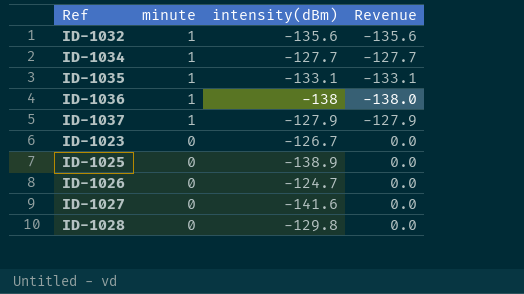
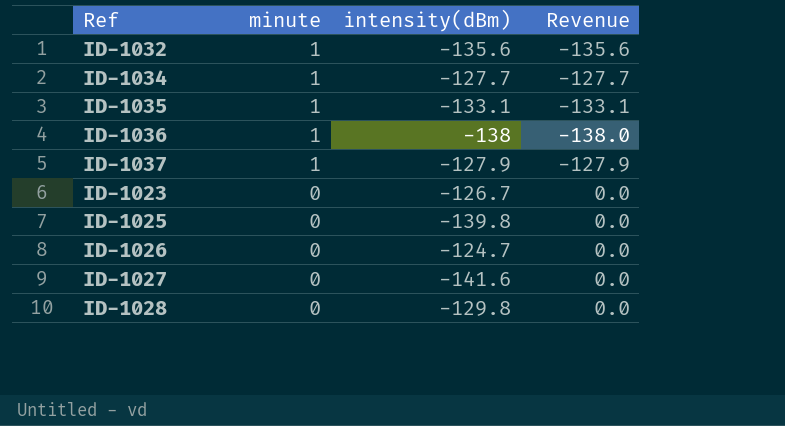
ID-1025 | intensity(dBm): -138.9 -> -139.8

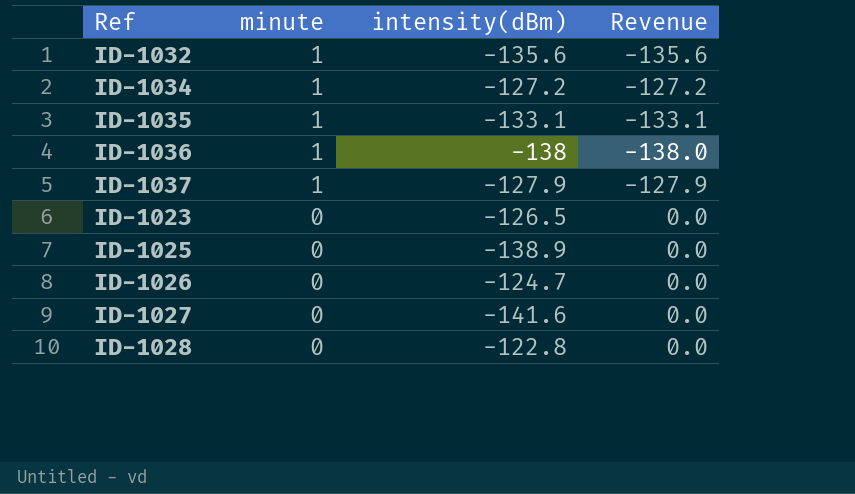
ID-1034 | intensity(dBm): -127.7 -> -127.2
ID-1034 | Revenue: -127.7 -> -127.2
ID-1023 | intensity(dBm): -126.7 -> -126.5
ID-1025 | intensity(dBm): -139.8 -> -138.9
ID-1028 | intensity(dBm): -129.8 -> -122.8

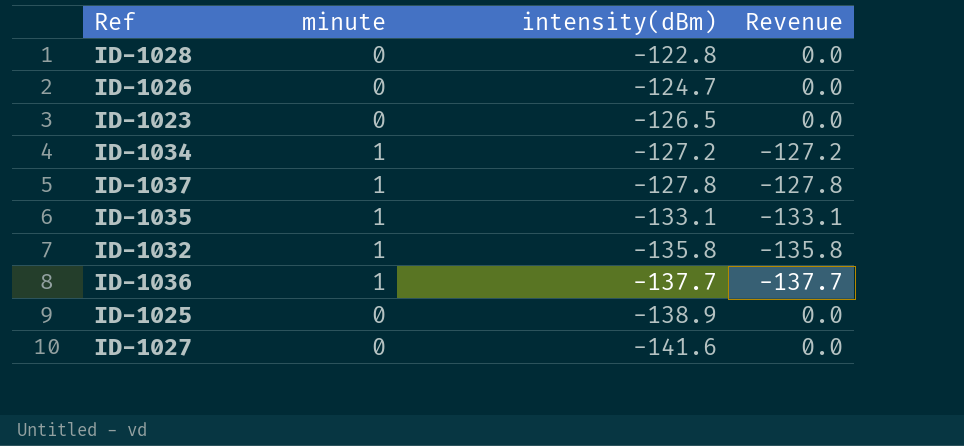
row order: minute descending -> intensity(dBm) descending
ID-1037 | intensity(dBm): -127.9 -> -127.8
ID-1037 | Revenue: -127.9 -> -127.8
ID-1032 | intensity(dBm): -135.6 -> -135.8
ID-1032 | Revenue: -135.6 -> -135.8
ID-1036 | intensity(dBm): -138 -> -137.7
ID-1036 | Revenue: -138.0 -> -137.7

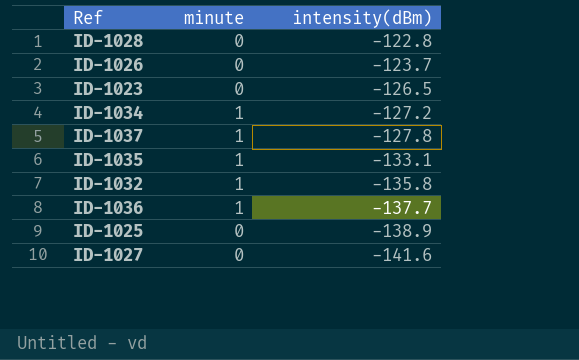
column Revenue | formula: [minute] * [intensity(dBm)] -> none
ID-1026 | intensity(dBm): -124.7 -> -123.7

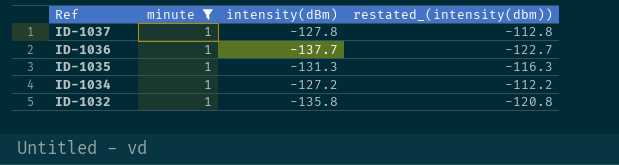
filter: none -> minute = 1
row order: intensity(dBm) descending -> Ref descending
column restated_(intensity(dbm)) | formula: none -> [intensity(dBm)] + 15
ID-1035 | intensity(dBm): -133.1 -> -131.3

